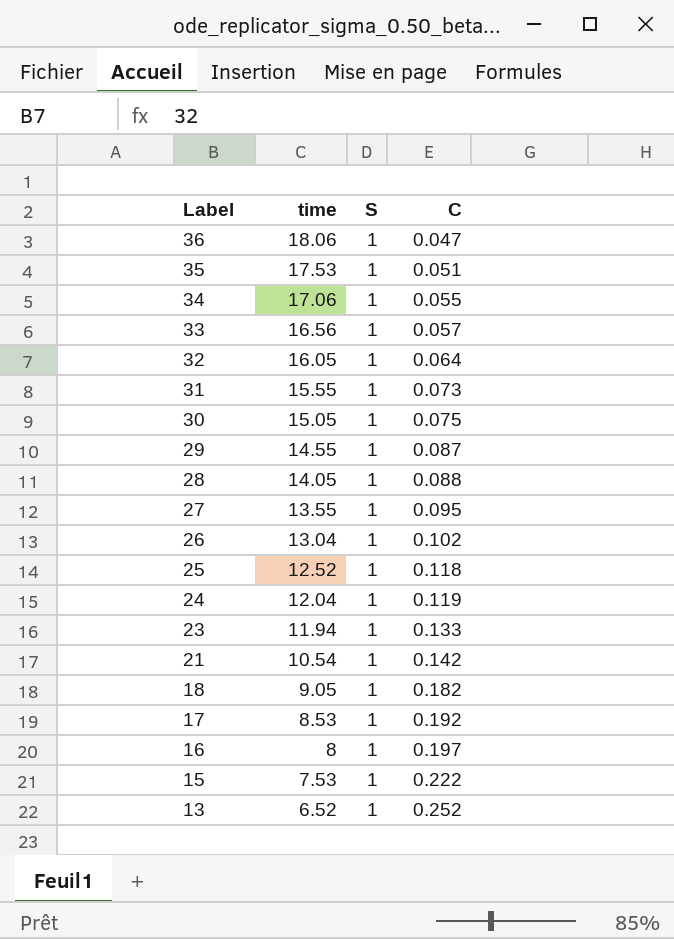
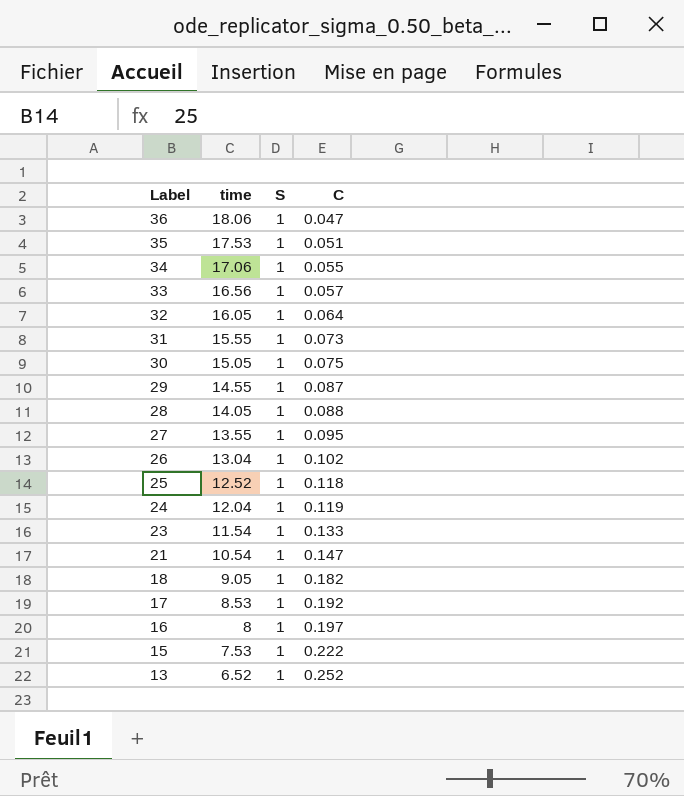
23 | time: 11.94 -> 11.54
21 | C: 0.142 -> 0.147

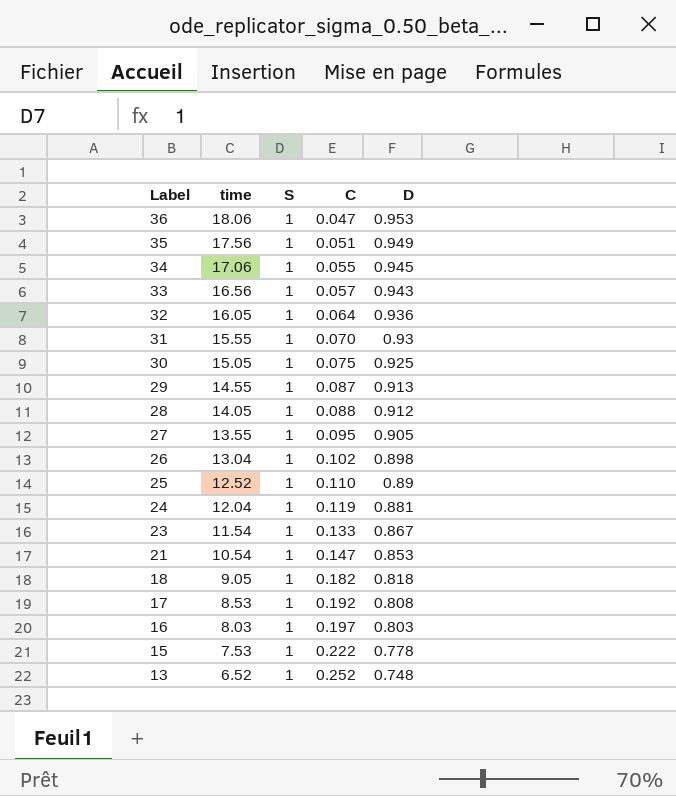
column D | formula: none -> [S] - [C]
35 | time: 17.53 -> 17.56
31 | C: 0.073 -> 0.070
25 | C: 0.118 -> 0.110
16 | time: 8 -> 8.03

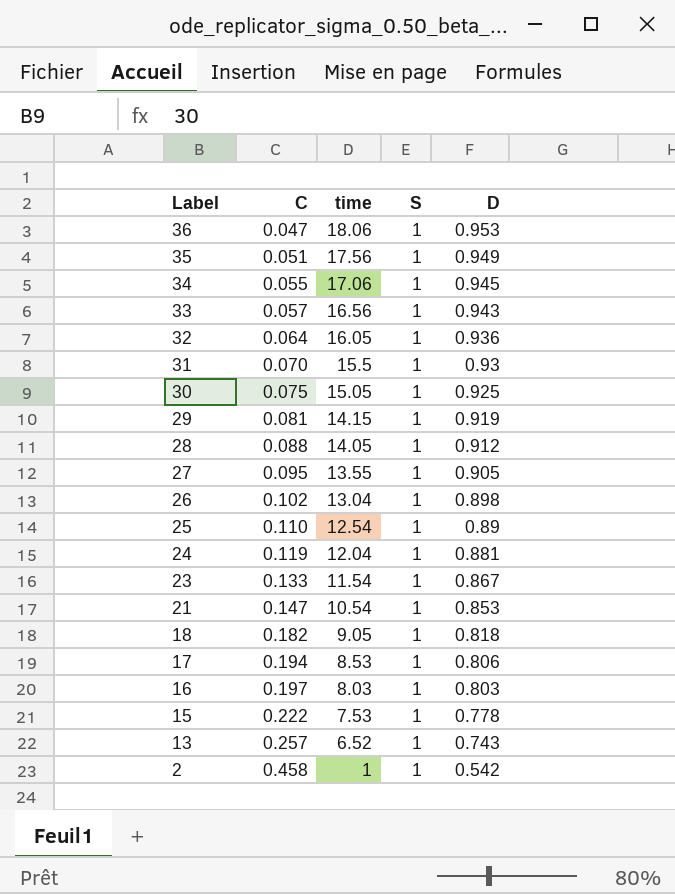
column C | position: 4 -> 2
31 | time: 15.55 -> 15.5
29 | C: 0.087 -> 0.081
29 | time: 14.55 -> 14.15
29 | D: 0.913 -> 0.919
25 | time: 12.52 -> 12.54
17 | C: 0.192 -> 0.194
17 | D: 0.808 -> 0.806
13 | C: 0.252 -> 0.257
13 | D: 0.748 -> 0.743
row 2: none -> 0.458 | 1 | 1 | 0.542

